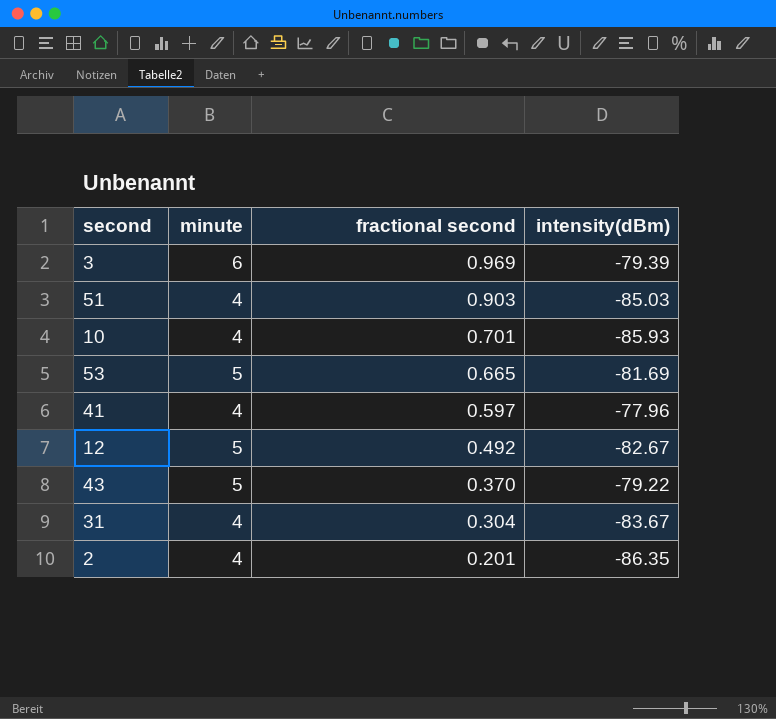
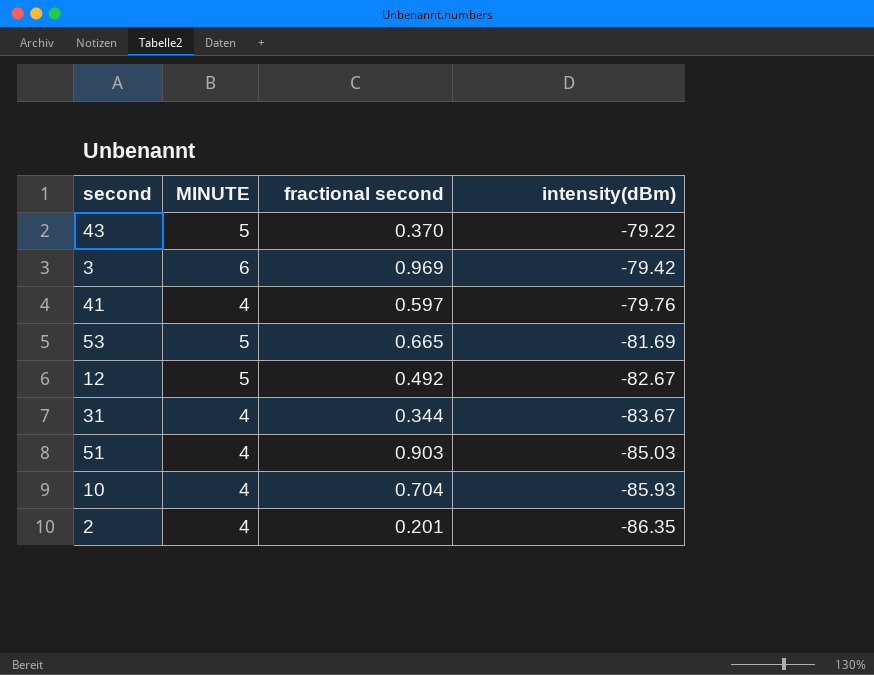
row order: fractional second descending -> intensity(dBm) descending
column name: minute -> MINUTE
3 | intensity(dBm): -79.39 -> -79.42
41 | intensity(dBm): -77.96 -> -79.76
31 | fractional second: 0.304 -> 0.344
10 | fractional second: 0.701 -> 0.704

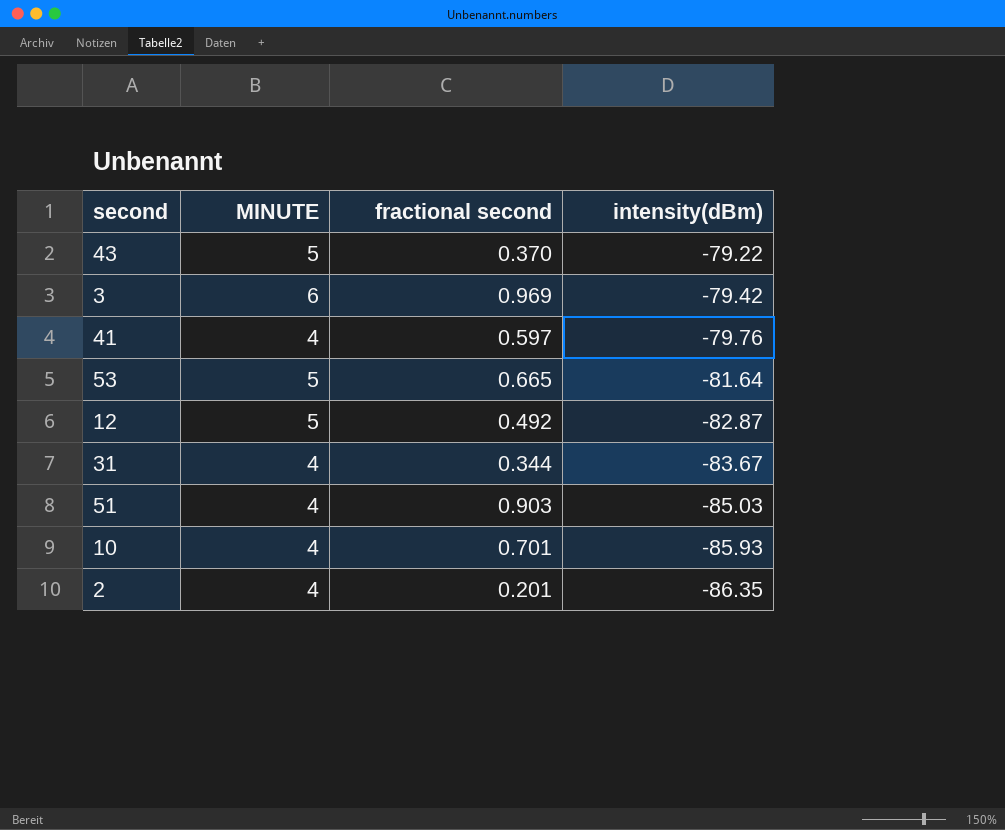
53 | intensity(dBm): -81.69 -> -81.64
12 | intensity(dBm): -82.67 -> -82.87
10 | fractional second: 0.704 -> 0.701

